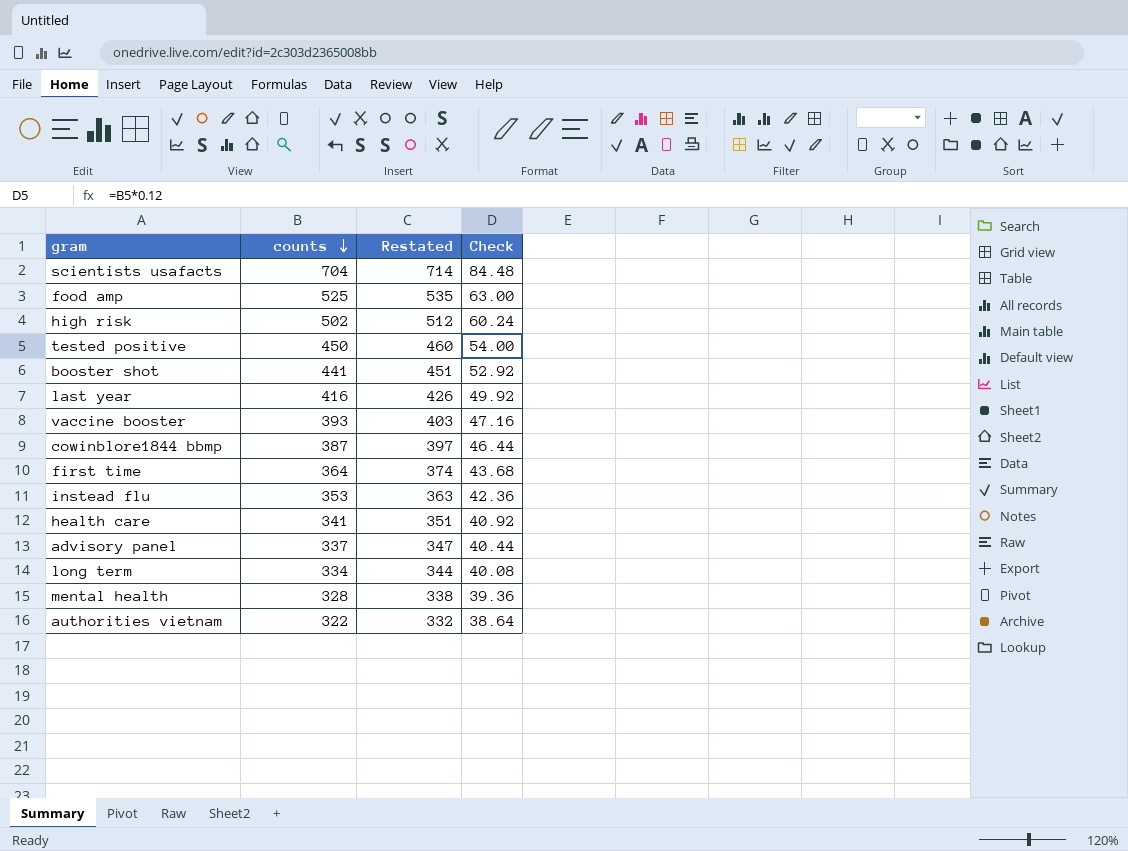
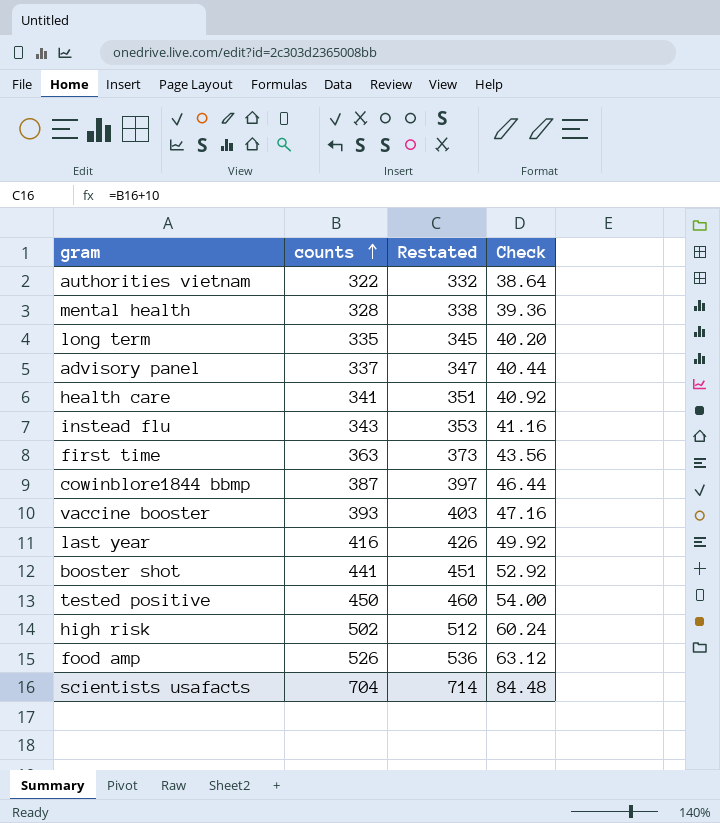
row order: counts descending -> counts ascending
long term | counts: 334 -> 335
long term | Restated: 344 -> 345
long term | Check: 40.08 -> 40.20
instead flu | counts: 353 -> 343
instead flu | Restated: 363 -> 353
instead flu | Check: 42.36 -> 41.16
first time | counts: 364 -> 363
first time | Restated: 374 -> 373
first time | Check: 43.68 -> 43.56
food amp | counts: 525 -> 526
food amp | Restated: 535 -> 536
food amp | Check: 63.00 -> 63.12

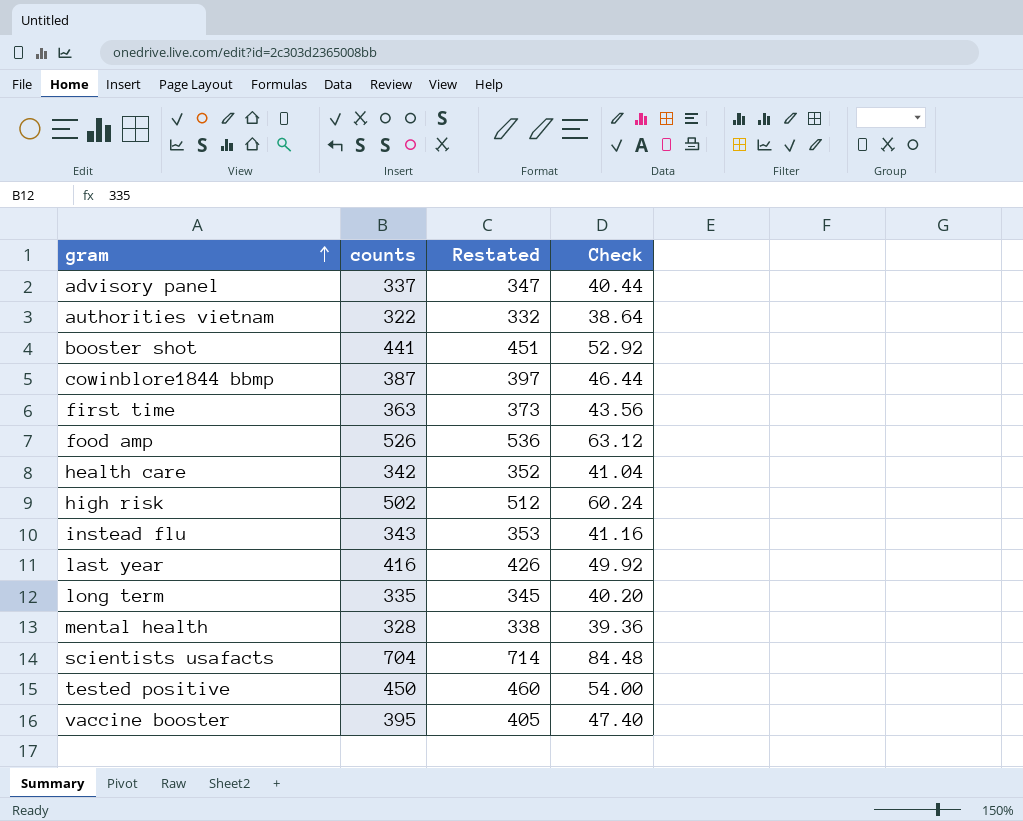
row order: counts ascending -> gram ascending
health care | counts: 341 -> 342
health care | Restated: 351 -> 352
health care | Check: 40.92 -> 41.04
vaccine booster | counts: 393 -> 395
vaccine booster | Restated: 403 -> 405
vaccine booster | Check: 47.16 -> 47.40

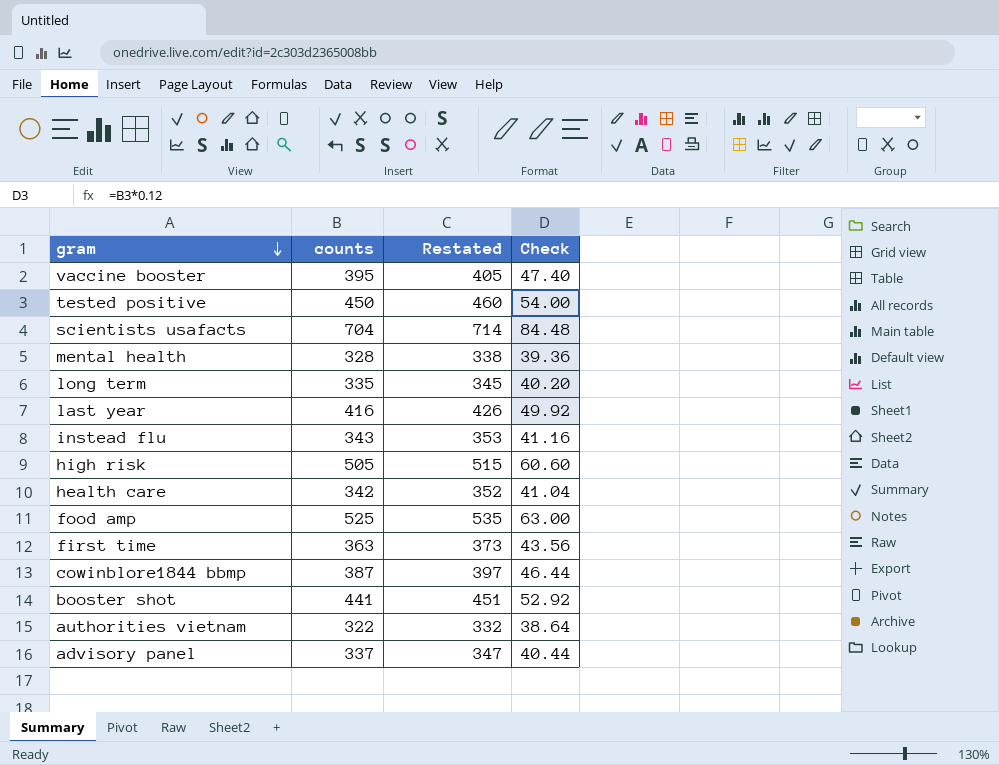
row order: gram ascending -> gram descending
high risk | counts: 502 -> 505
high risk | Restated: 512 -> 515
high risk | Check: 60.24 -> 60.60
food amp | counts: 526 -> 525
food amp | Restated: 536 -> 535
food amp | Check: 63.12 -> 63.00

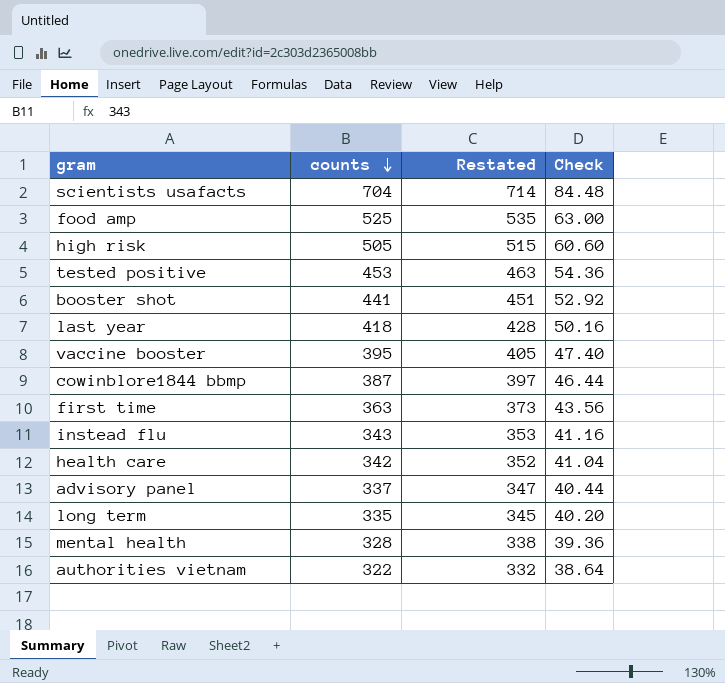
row order: gram descending -> counts descending
tested positive | counts: 450 -> 453
tested positive | Restated: 460 -> 463
tested positive | Check: 54.00 -> 54.36
last year | counts: 416 -> 418
last year | Restated: 426 -> 428
last year | Check: 49.92 -> 50.16

